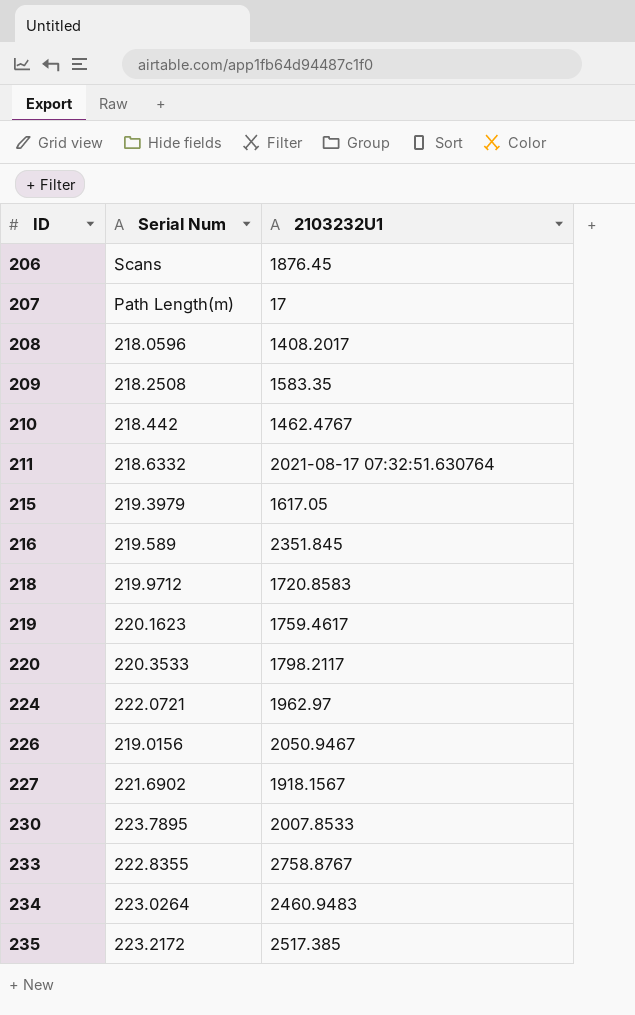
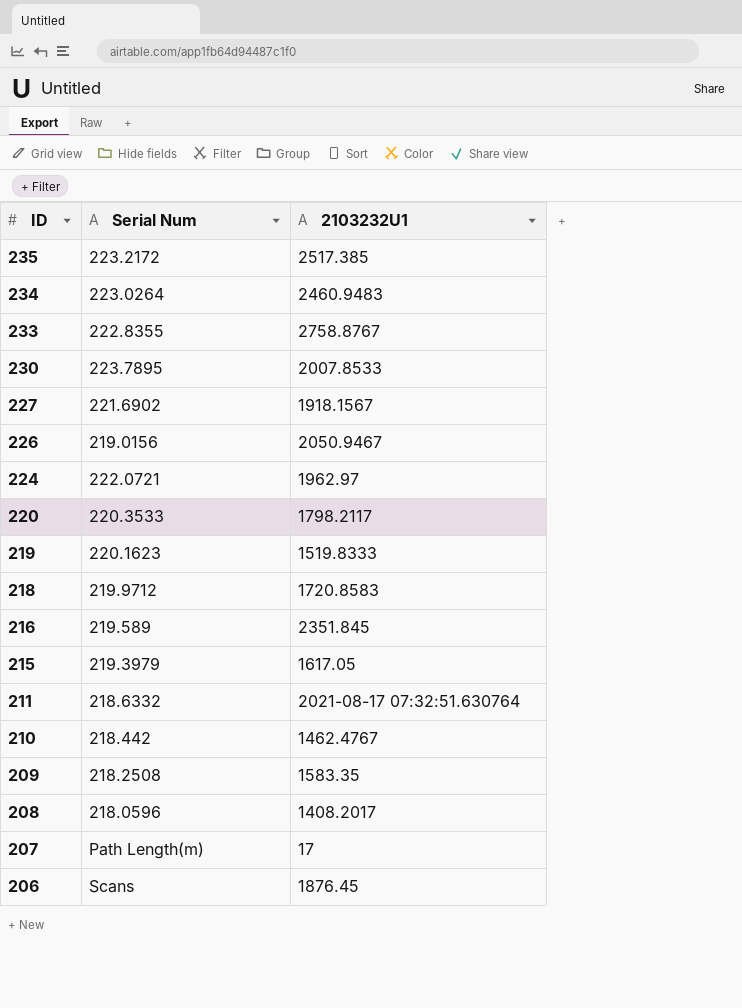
row order: ID ascending -> ID descending
219 | 2103232U1: 1759.4617 -> 1519.8333

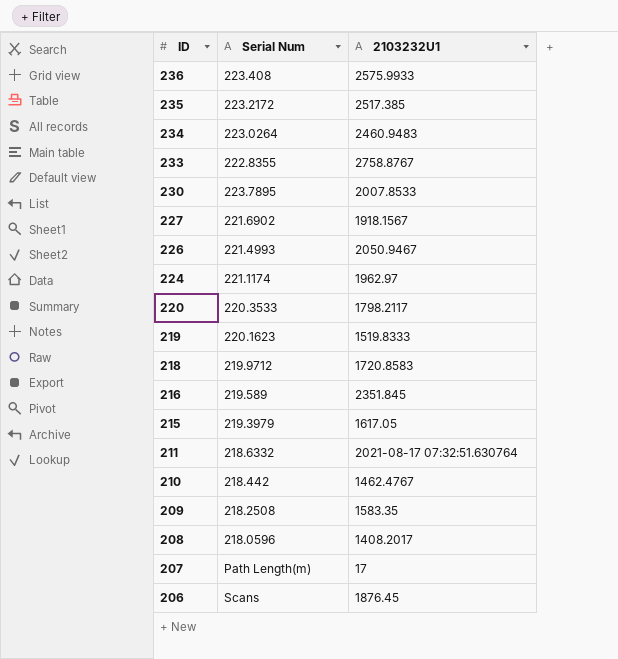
row 236: none -> 223.408 | 2575.9933
226 | Serial Num: 219.0156 -> 221.4993
224 | Serial Num: 222.0721 -> 221.1174

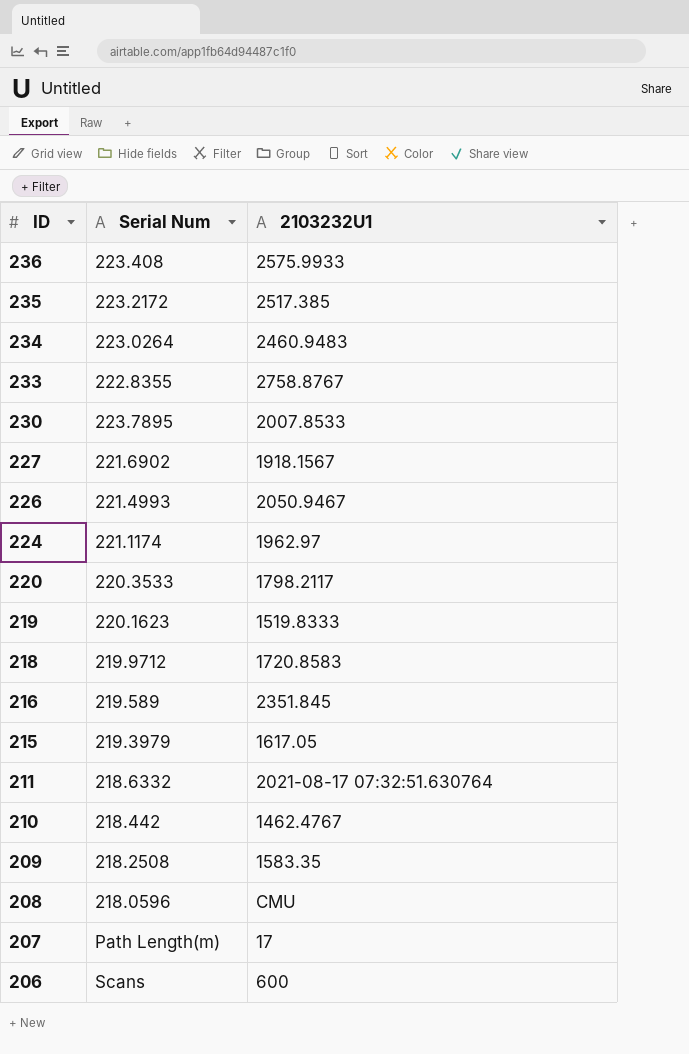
208 | 2103232U1: 1408.2017 -> CMU
206 | 2103232U1: 1876.45 -> 600

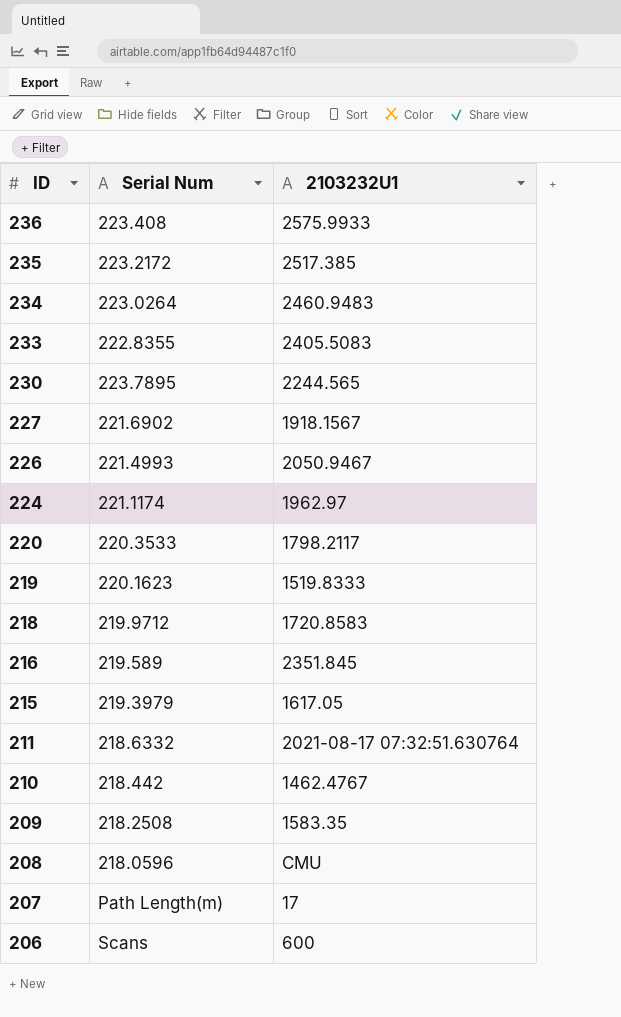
233 | 2103232U1: 2758.8767 -> 2405.5083
230 | 2103232U1: 2007.8533 -> 2244.565

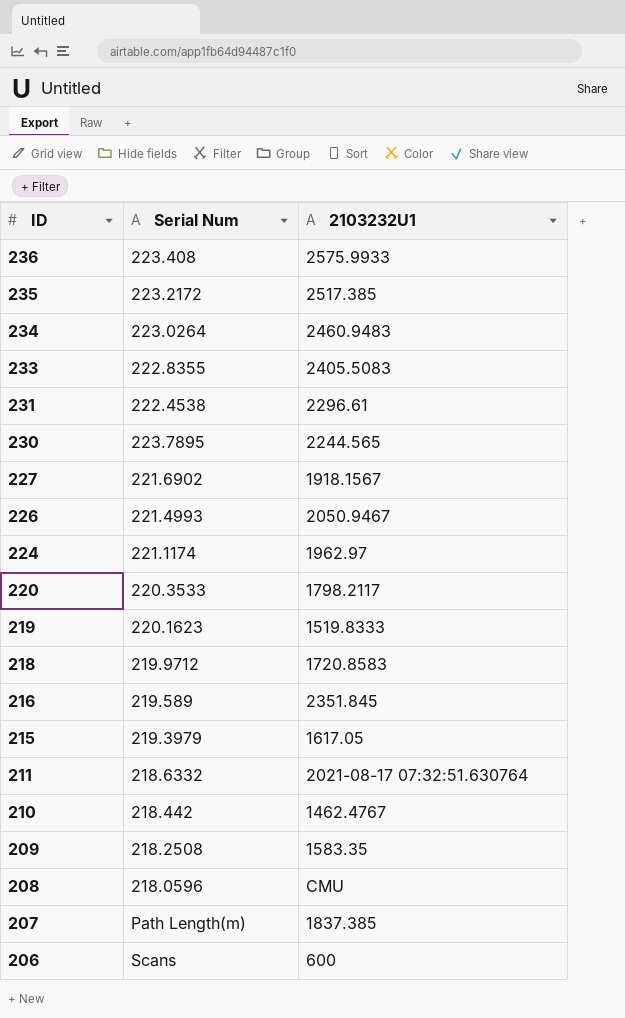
row 231: none -> 222.4538 | 2296.61
207 | 2103232U1: 17 -> 1837.385

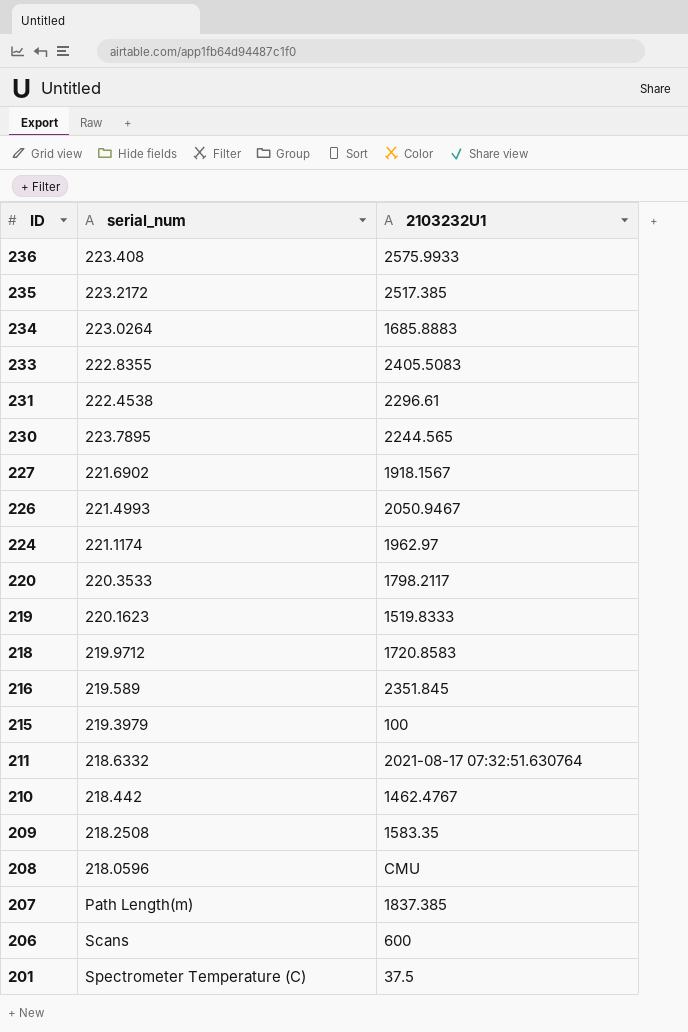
column name: Serial Num -> serial_num
234 | 2103232U1: 2460.9483 -> 1685.8883
215 | 2103232U1: 1617.05 -> 100
row 201: none -> Spectrometer Temperature (C) | 37.5

